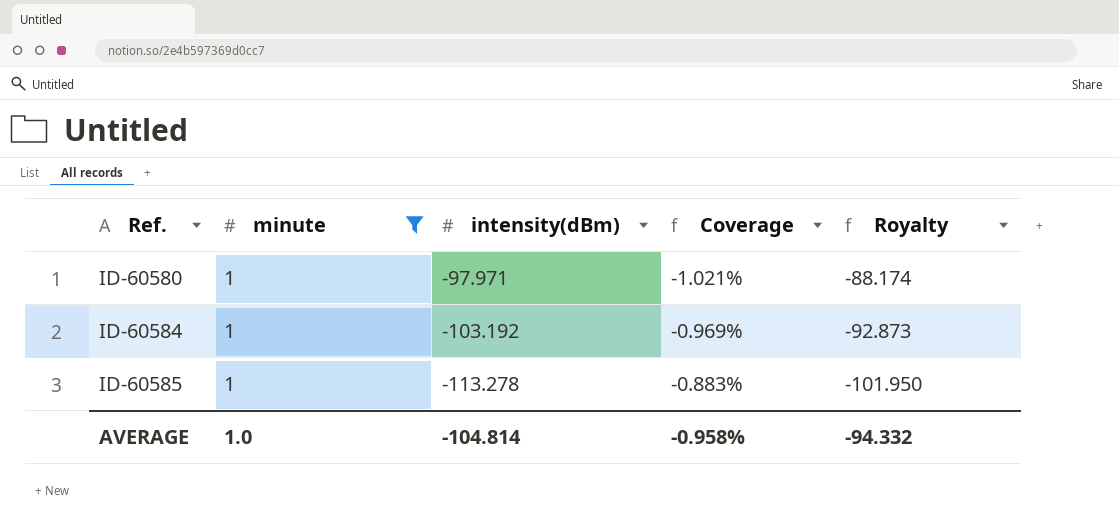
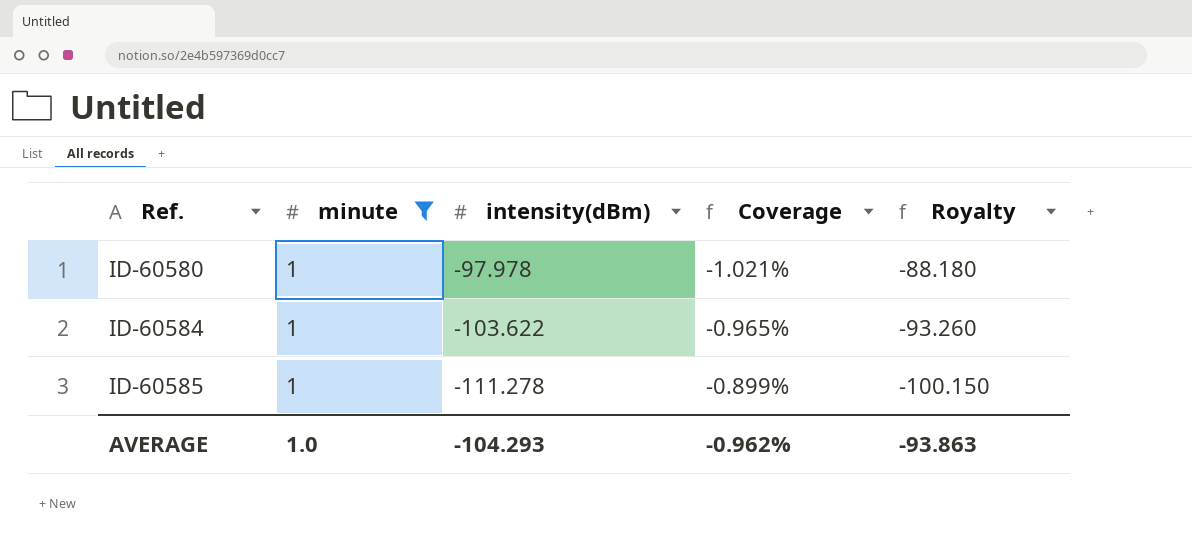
ID-60580 | intensity(dBm): -97.971 -> -97.978
ID-60580 | Royalty: -88.174 -> -88.180
ID-60584 | intensity(dBm): -103.192 -> -103.622
ID-60584 | Coverage: -0.969% -> -0.965%
ID-60584 | Royalty: -92.873 -> -93.260
ID-60585 | intensity(dBm): -113.278 -> -111.278
ID-60585 | Coverage: -0.883% -> -0.899%
ID-60585 | Royalty: -101.950 -> -100.150
AVERAGE | intensity(dBm): -104.814 -> -104.293
AVERAGE | Coverage: -0.958% -> -0.962%
AVERAGE | Royalty: -94.332 -> -93.863

